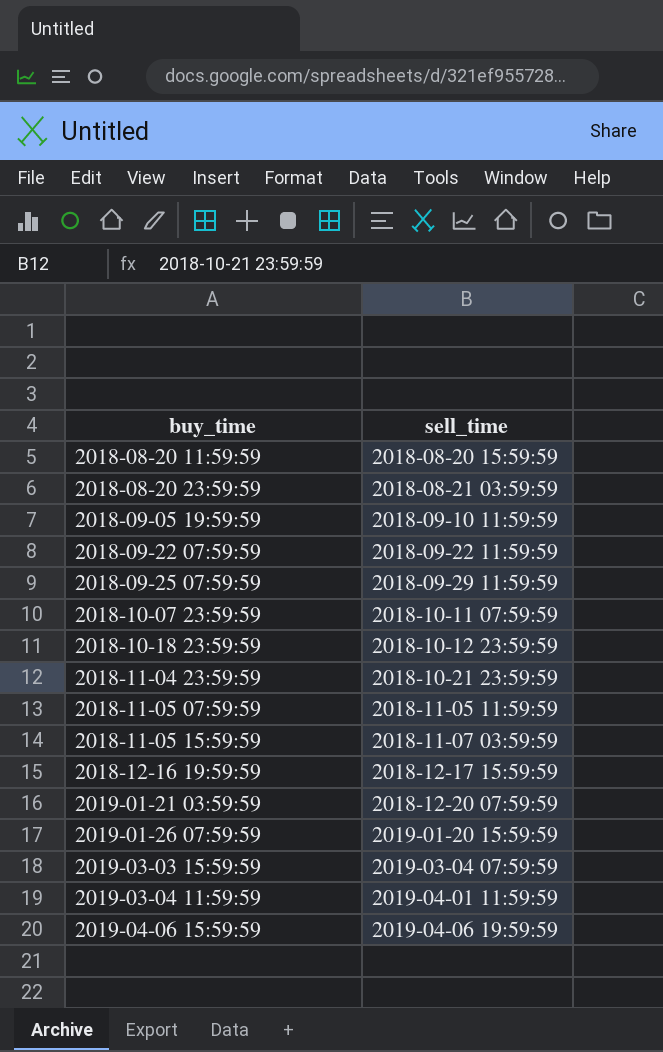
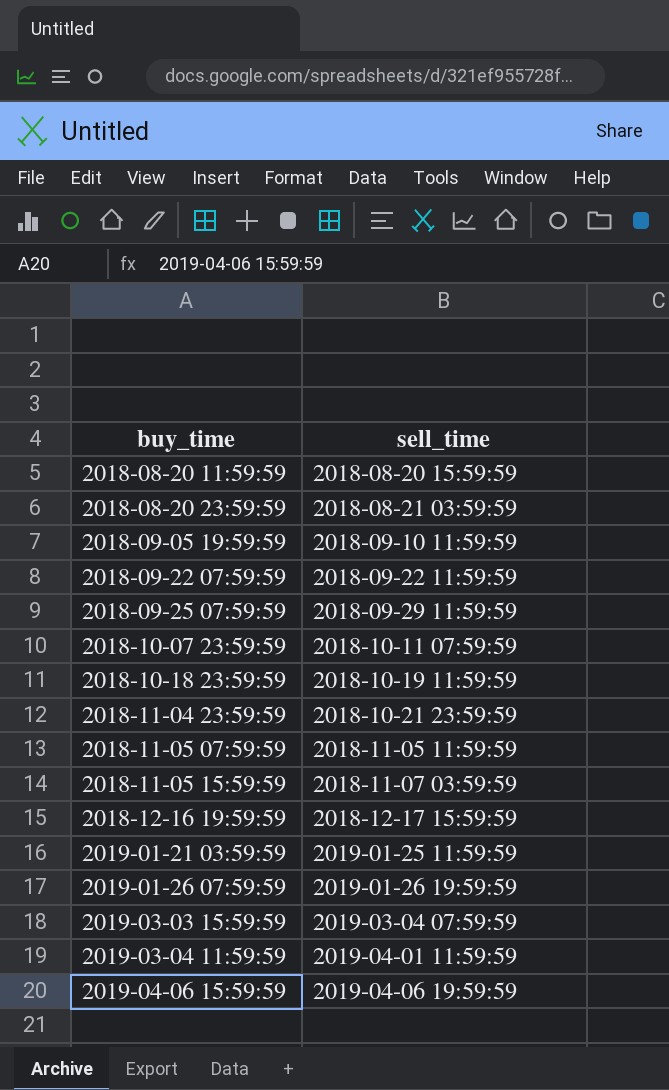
2018-10-18 23:59:59 | sell_time: 2018-10-12 23:59:59 -> 2018-10-19 11:59:59
2019-01-21 03:59:59 | sell_time: 2018-12-20 07:59:59 -> 2019-01-25 11:59:59
2019-01-26 07:59:59 | sell_time: 2019-01-20 15:59:59 -> 2019-01-26 19:59:59

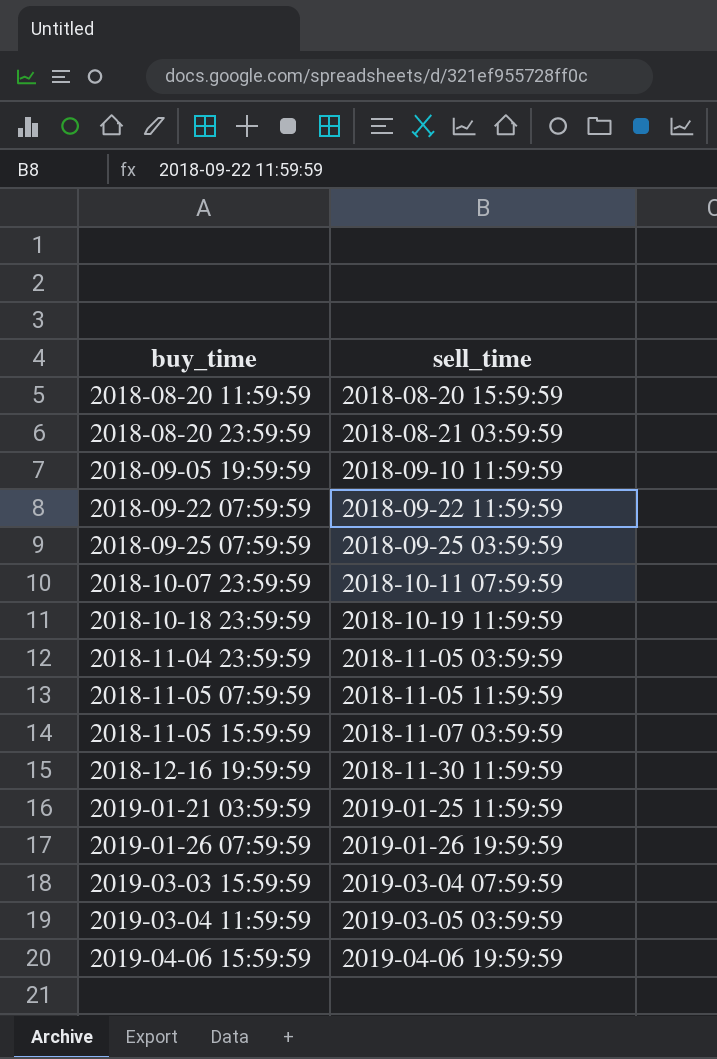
2018-09-25 07:59:59 | sell_time: 2018-09-29 11:59:59 -> 2018-09-25 03:59:59
2018-11-04 23:59:59 | sell_time: 2018-10-21 23:59:59 -> 2018-11-05 03:59:59
2018-12-16 19:59:59 | sell_time: 2018-12-17 15:59:59 -> 2018-11-30 11:59:59
2019-03-04 11:59:59 | sell_time: 2019-04-01 11:59:59 -> 2019-03-05 03:59:59

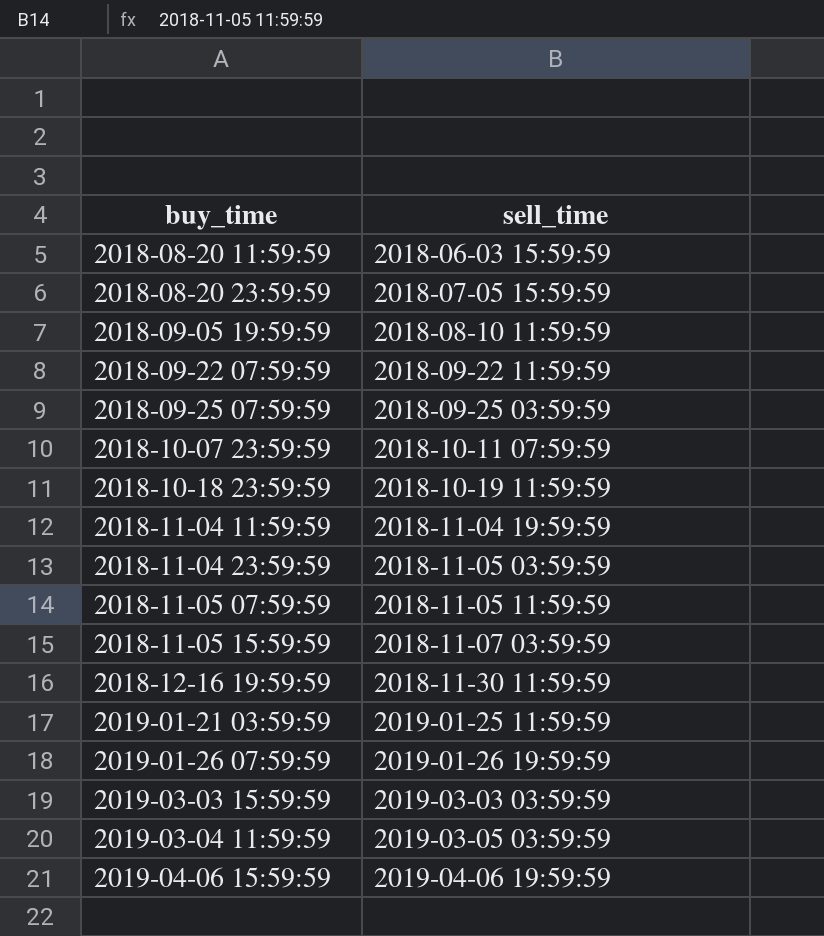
2018-08-20 11:59:59 | sell_time: 2018-08-20 15:59:59 -> 2018-06-03 15:59:59
2018-08-20 23:59:59 | sell_time: 2018-08-21 03:59:59 -> 2018-07-05 15:59:59
2018-09-05 19:59:59 | sell_time: 2018-09-10 11:59:59 -> 2018-08-10 11:59:59
row 2018-11-04 11:59:59: none -> 2018-11-04 19:59:59
2019-03-03 15:59:59 | sell_time: 2019-03-04 07:59:59 -> 2019-03-03 03:59:59

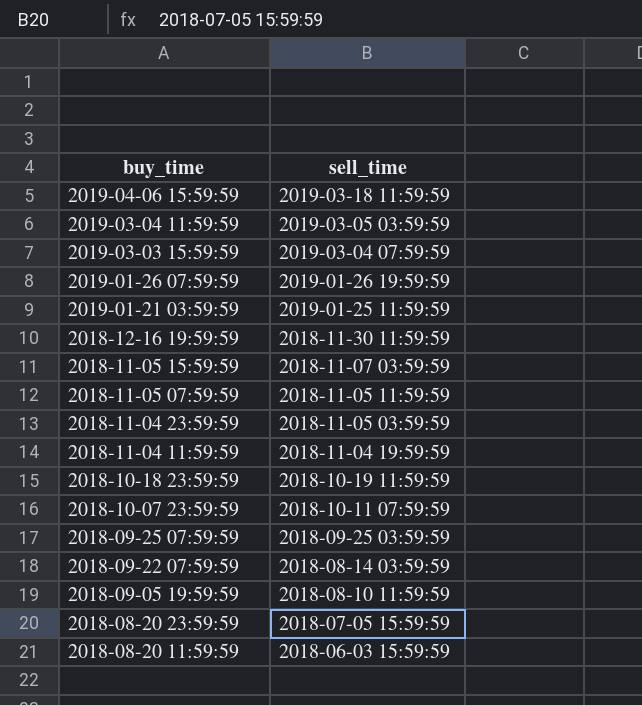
row order: buy_time ascending -> buy_time descending
2019-04-06 15:59:59 | sell_time: 2019-04-06 19:59:59 -> 2019-03-18 11:59:59
2019-03-03 15:59:59 | sell_time: 2019-03-03 03:59:59 -> 2019-03-04 07:59:59
2018-09-22 07:59:59 | sell_time: 2018-09-22 11:59:59 -> 2018-08-14 03:59:59

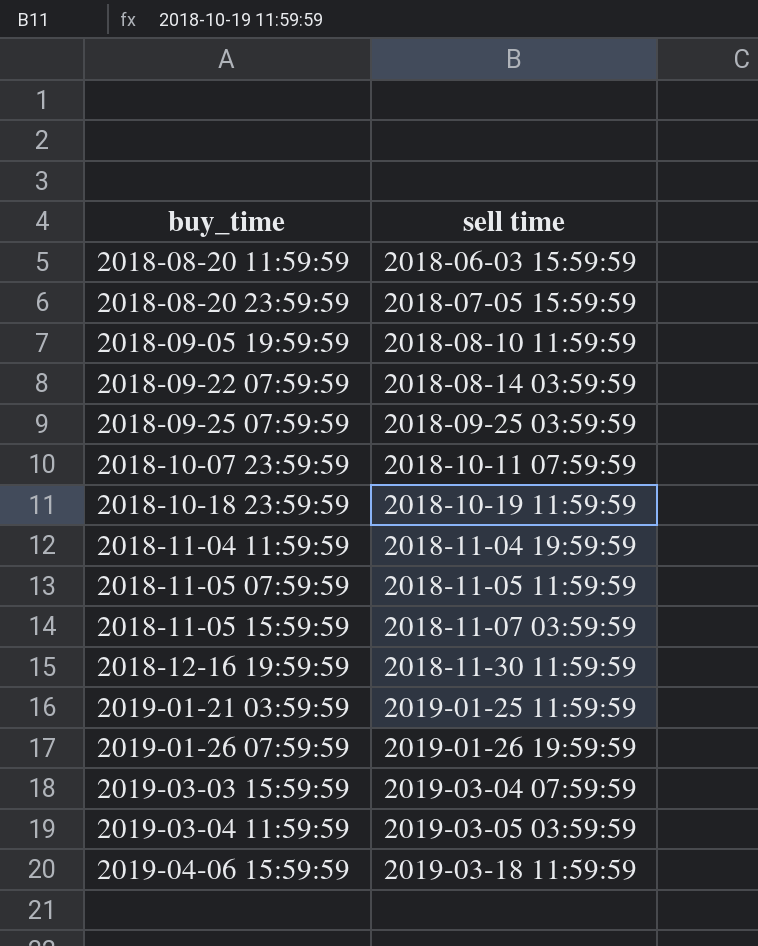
row order: buy_time descending -> buy_time ascending
column name: sell_time -> sell time
row 2018-11-04 23:59:59: 2018-11-05 03:59:59 -> none

